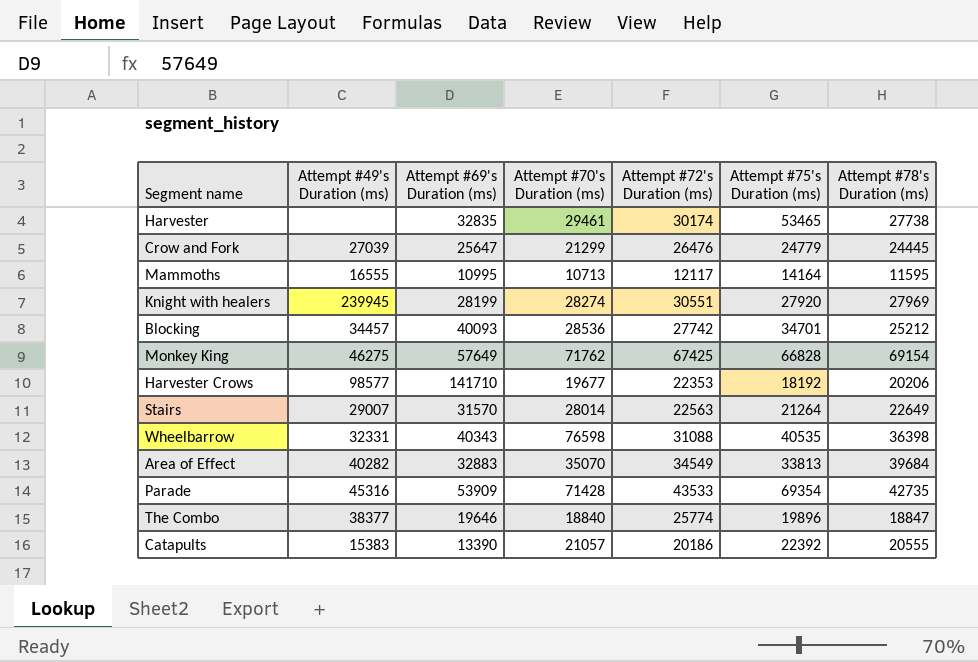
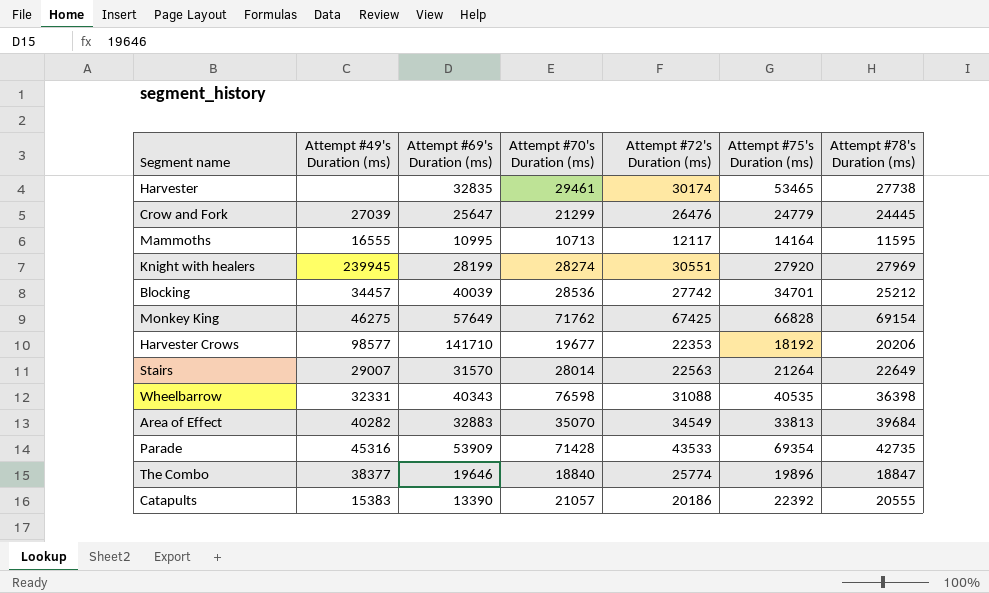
Blocking | Attempt #69's Duration (ms): 40093 -> 40039

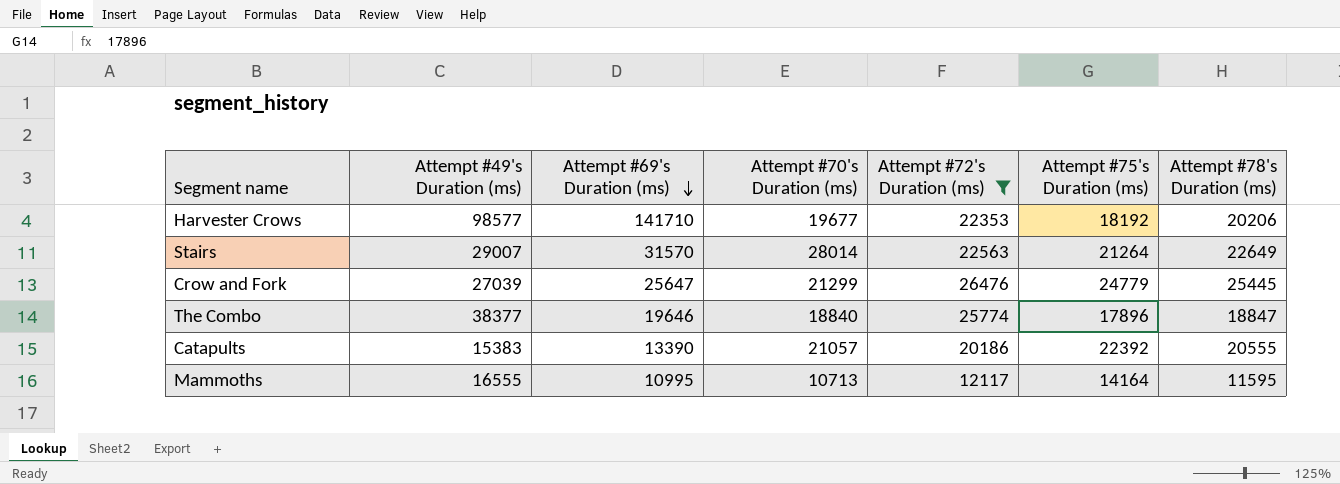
filter: none -> Attempt #72's Duration (ms) <= 26476
row order: none -> Attempt #69's Duration (ms) descending
Crow and Fork | Attempt #78's Duration (ms): 24445 -> 25445
The Combo | Attempt #75's Duration (ms): 19896 -> 17896

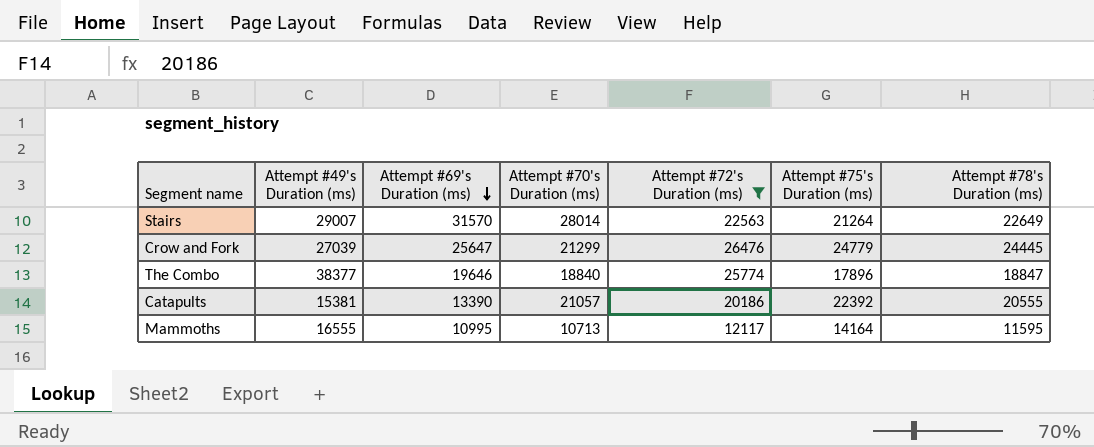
row Harvester Crows: 98577 | 141710 | 19677 | 22353 | 18192 | 20206 -> none
Crow and Fork | Attempt #78's Duration (ms): 25445 -> 24445
Catapults | Attempt #49's Duration (ms): 15383 -> 15381

